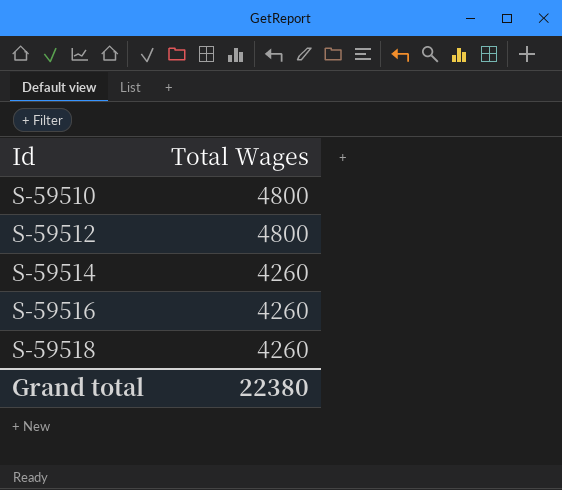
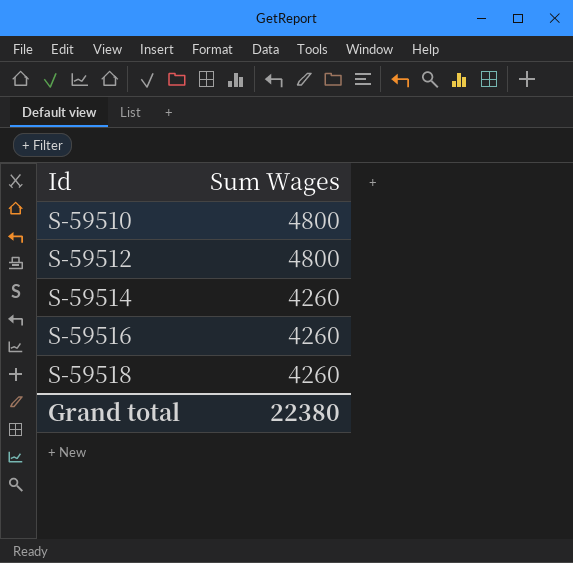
column name: Total Wages -> Sum Wages

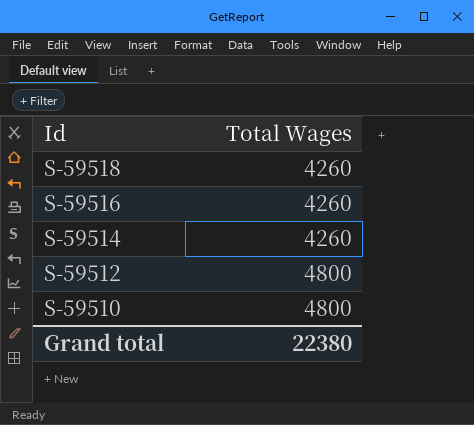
row order: Id ascending -> Id descending
column name: Sum Wages -> Total Wages

